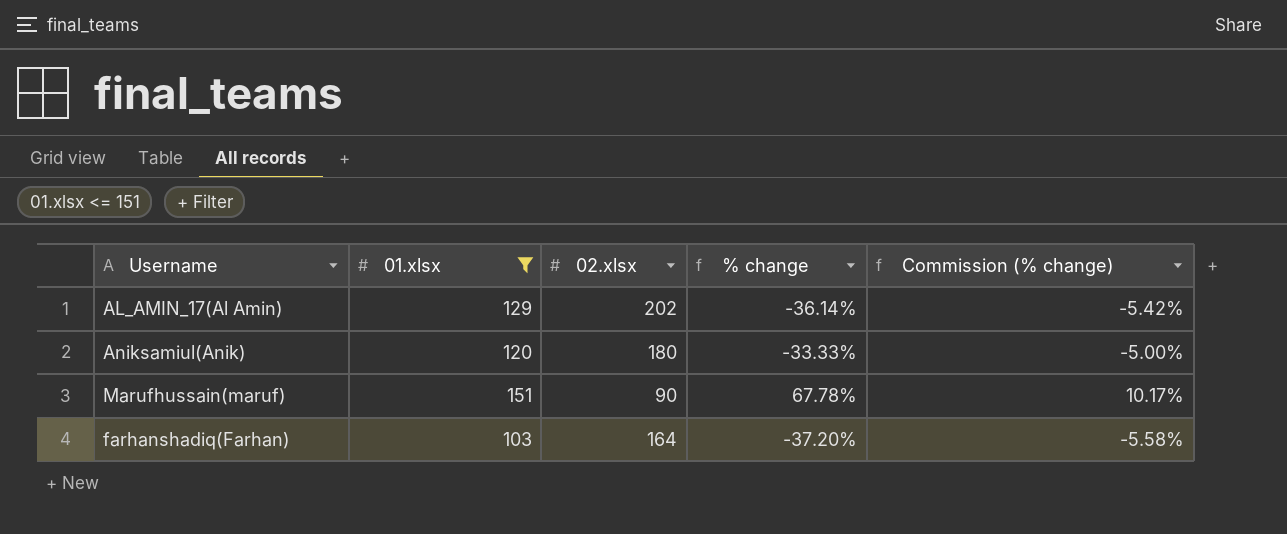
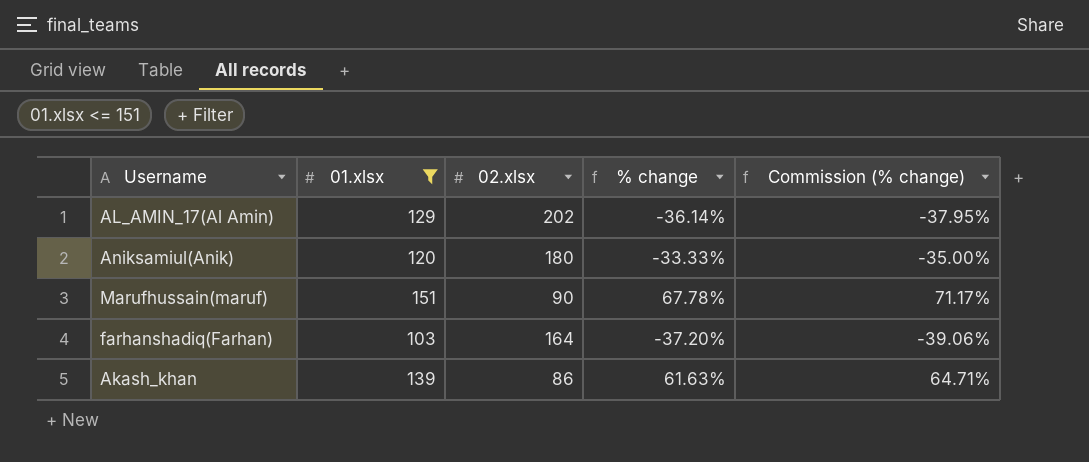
column Commission (% change) | formula: [% change] * 0.15 -> [% change] * 1.05
row Akash_khan: none -> 139 | 86 | 61.63% | 64.71%

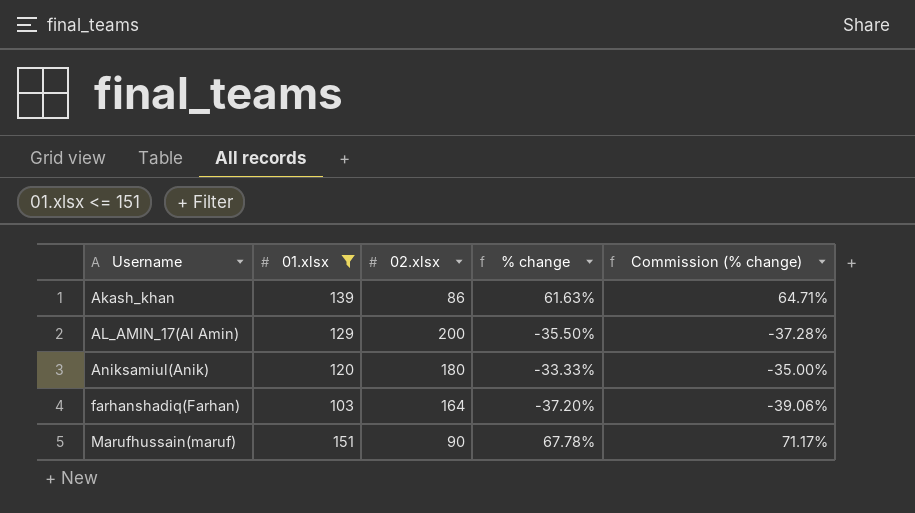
row order: none -> Username ascending
AL_AMIN_17(Al Amin) | 02.xlsx: 202 -> 200
AL_AMIN_17(Al Amin) | % change: -36.14% -> -35.50%
AL_AMIN_17(Al Amin) | Commission (% change): -37.95% -> -37.28%

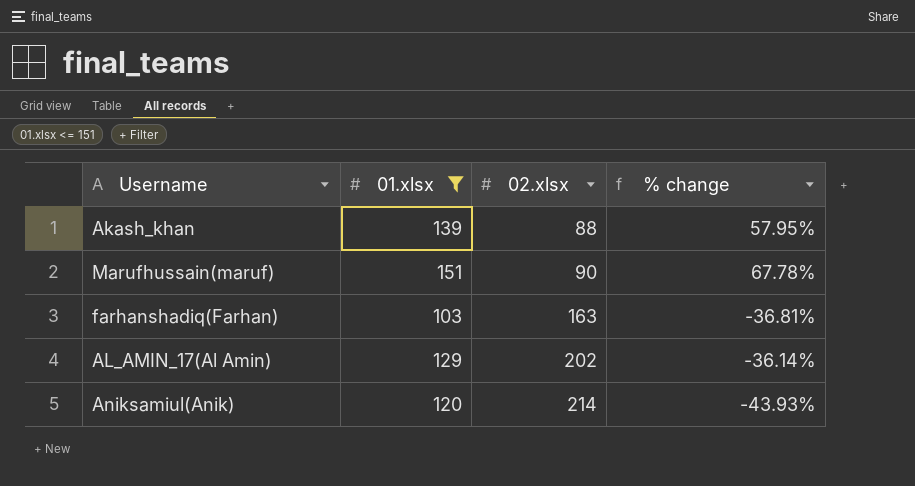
row order: Username ascending -> 02.xlsx ascending
column Commission (% change) | formula: [% change] * 1.05 -> none
Akash_khan | 02.xlsx: 86 -> 88
Akash_khan | % change: 61.63% -> 57.95%
farhanshadiq(Farhan) | 02.xlsx: 164 -> 163
farhanshadiq(Farhan) | % change: -37.20% -> -36.81%
AL_AMIN_17(Al Amin) | 02.xlsx: 200 -> 202
AL_AMIN_17(Al Amin) | % change: -35.50% -> -36.14%
Aniksamiul(Anik) | 02.xlsx: 180 -> 214
Aniksamiul(Anik) | % change: -33.33% -> -43.93%

